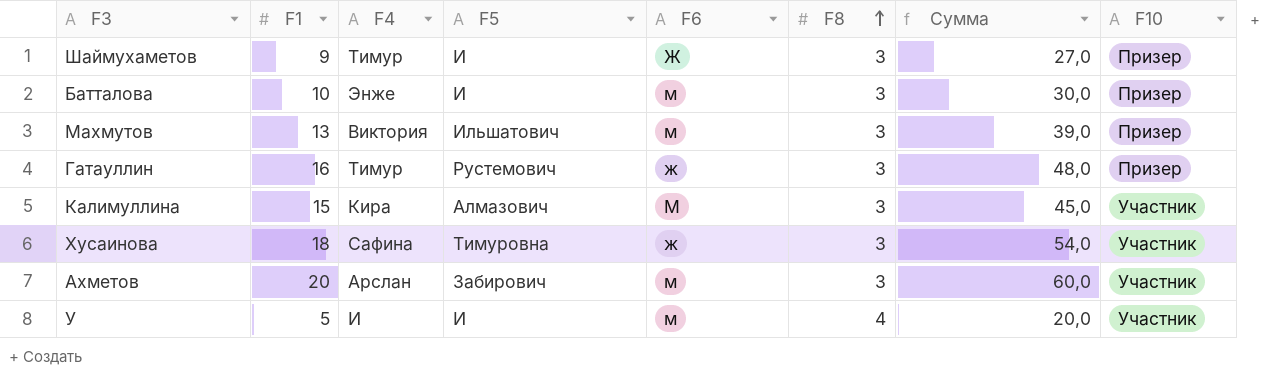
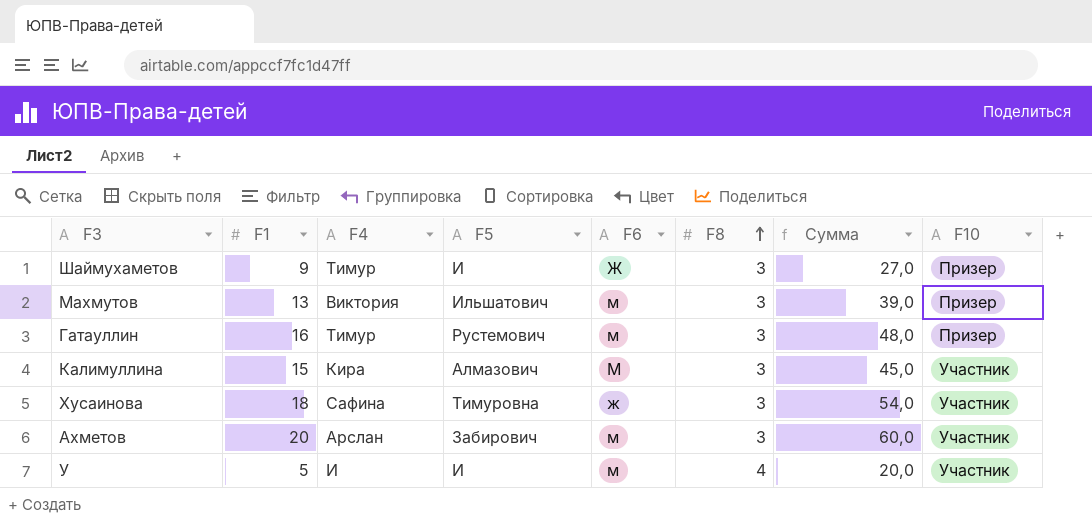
row Батталова: 10 | Энже | И | м | 3 | 30,0 | Призер -> none
Гатауллин | F6: ж -> м

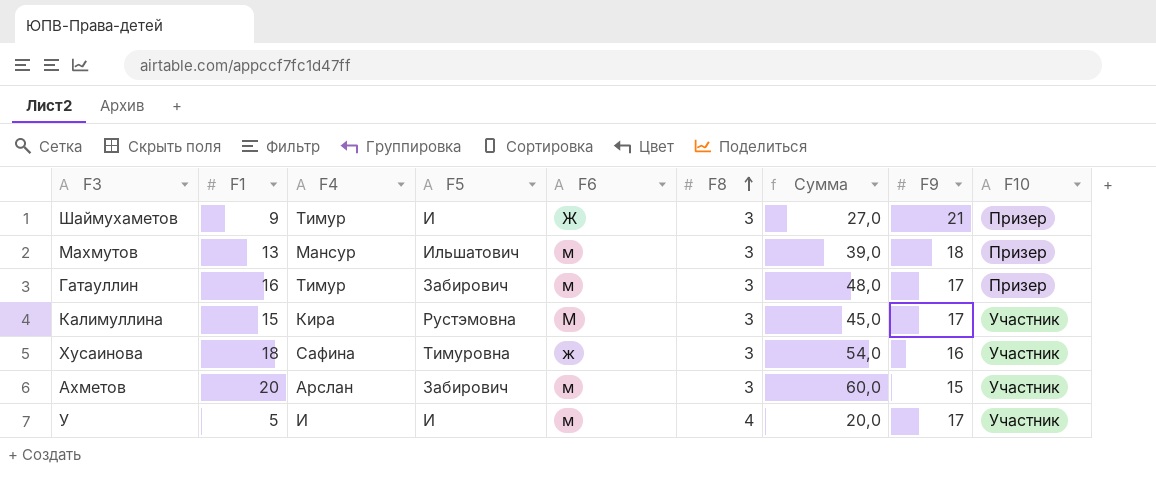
column F9 | position: none -> 8
Махмутов | F4: Виктория -> Мансур
Гатауллин | F5: Рустемович -> Забирович
Калимуллина | F5: Алмазович -> Рустэмовна

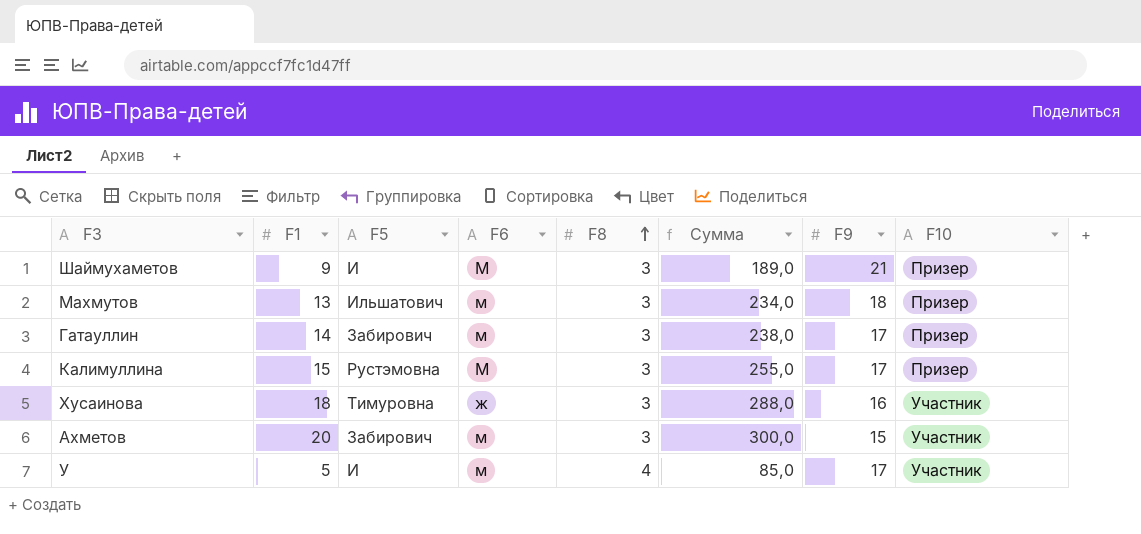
column F4 | position: 3 -> none
column Сумма | formula: [F1] * [F8] -> [F1] * [F9]
Шаймухаметов | F6: Ж -> М
Гатауллин | F1: 16 -> 14
Калимуллина | F10: Участник -> Призер

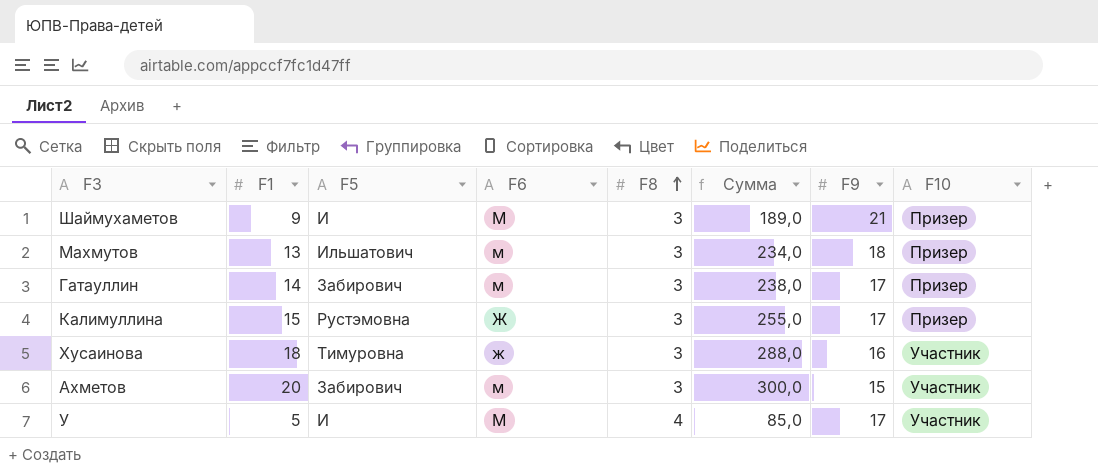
Калимуллина | F6: М -> Ж
У | F6: м -> М

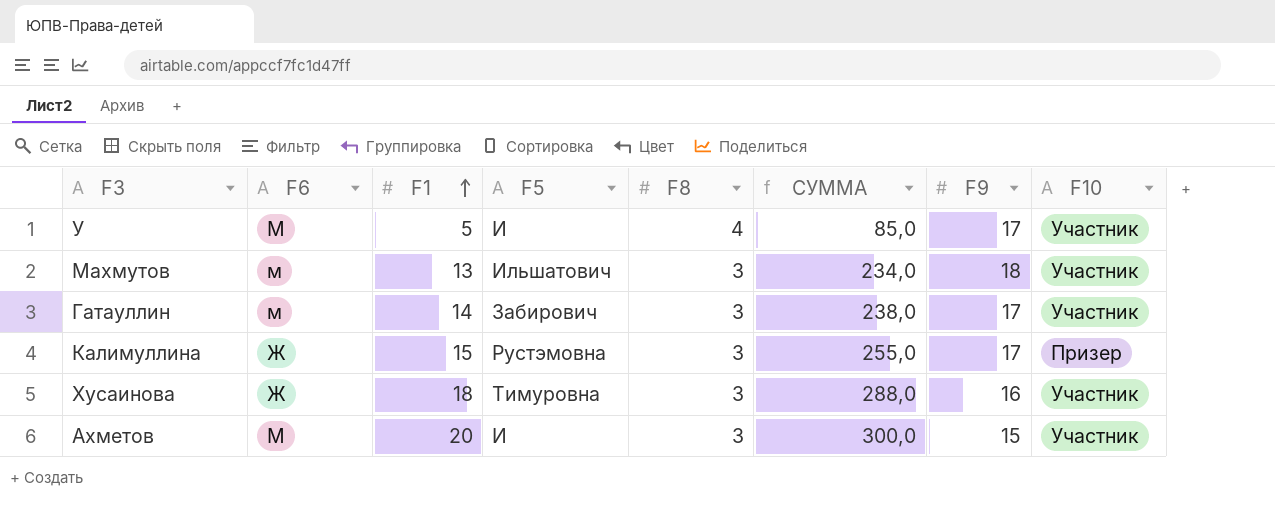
row order: F8 ascending -> F1 ascending
column F6 | position: 4 -> 2
column name: Сумма -> СУММА
row Шаймухаметов: 9 | И | М | 3 | 189,0 | 21 | Призер -> none
Махмутов | F10: Призер -> Участник
Гатауллин | F10: Призер -> Участник
Хусаинова | F6: ж -> Ж
Ахметов | F6: м -> М
Ахметов | F5: Забирович -> И

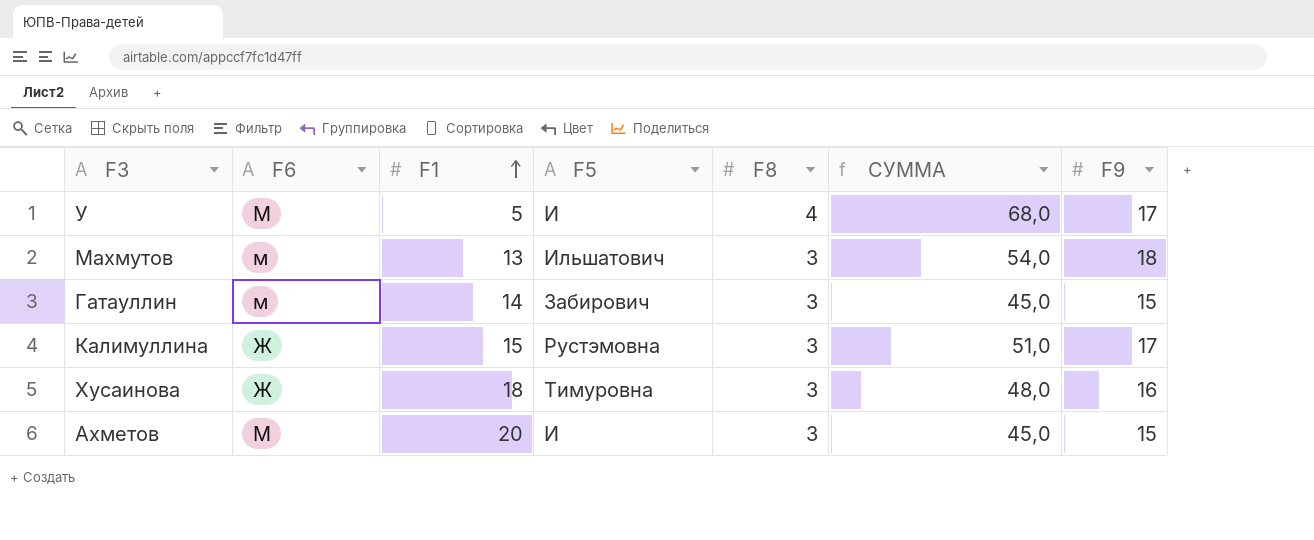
column F10 | position: 8 -> none
column СУММА | formula: [F1] * [F9] -> [F8] * [F9]
Гатауллин | F9: 17 -> 15

